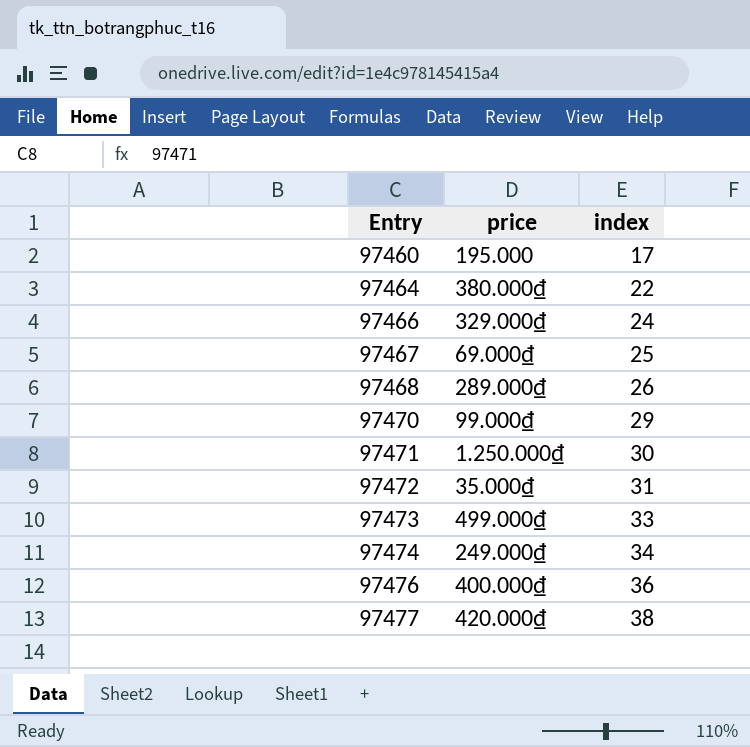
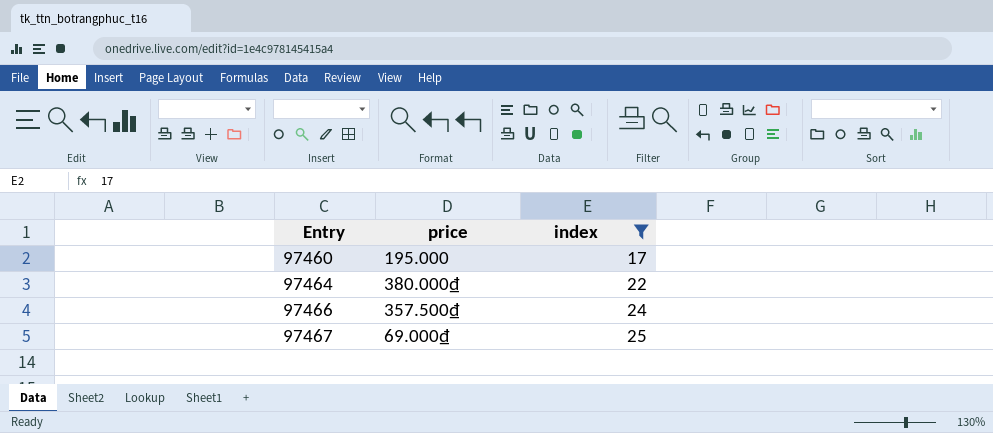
filter: none -> index <= 25
97466 | price: 329.000₫ -> 357.500₫

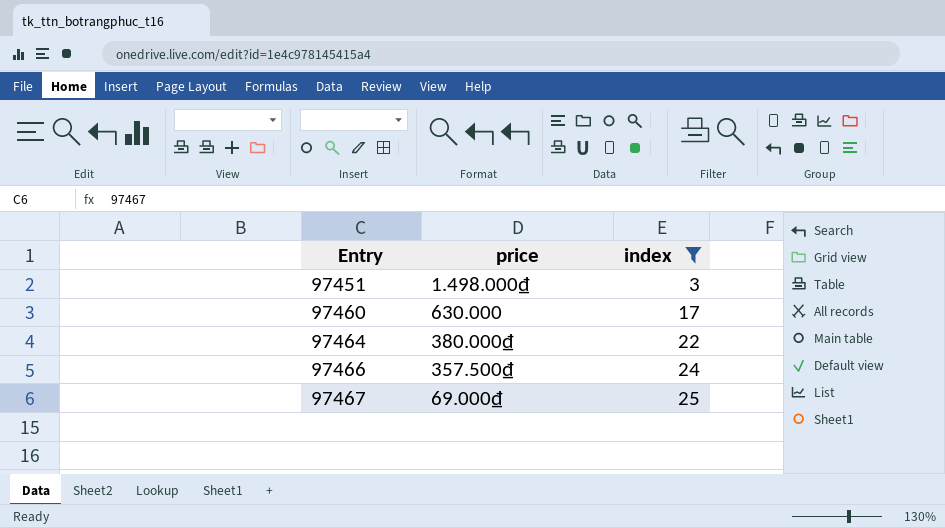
row 97451: none -> 1.498.000₫ | 3
97460 | price: 195.000 -> 630.000

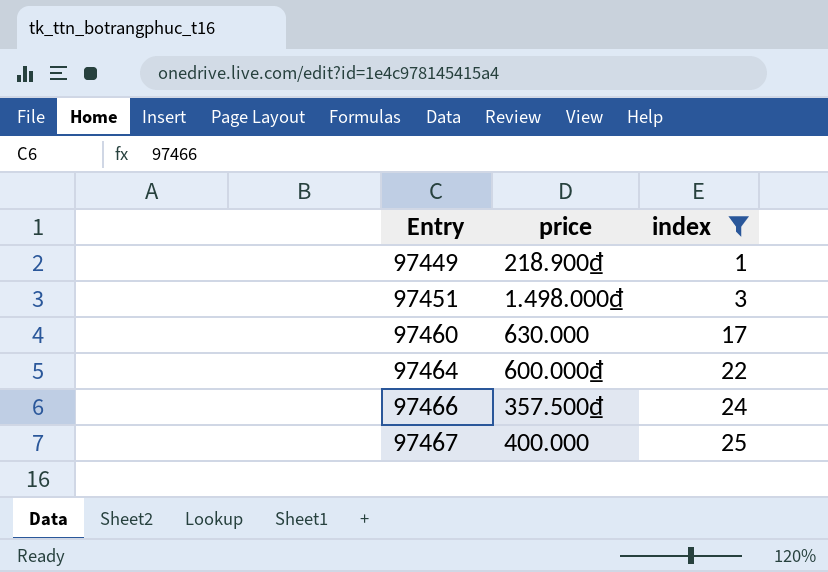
row 97449: none -> 218.900₫ | 1
97464 | price: 380.000₫ -> 600.000₫
97467 | price: 69.000₫ -> 400.000

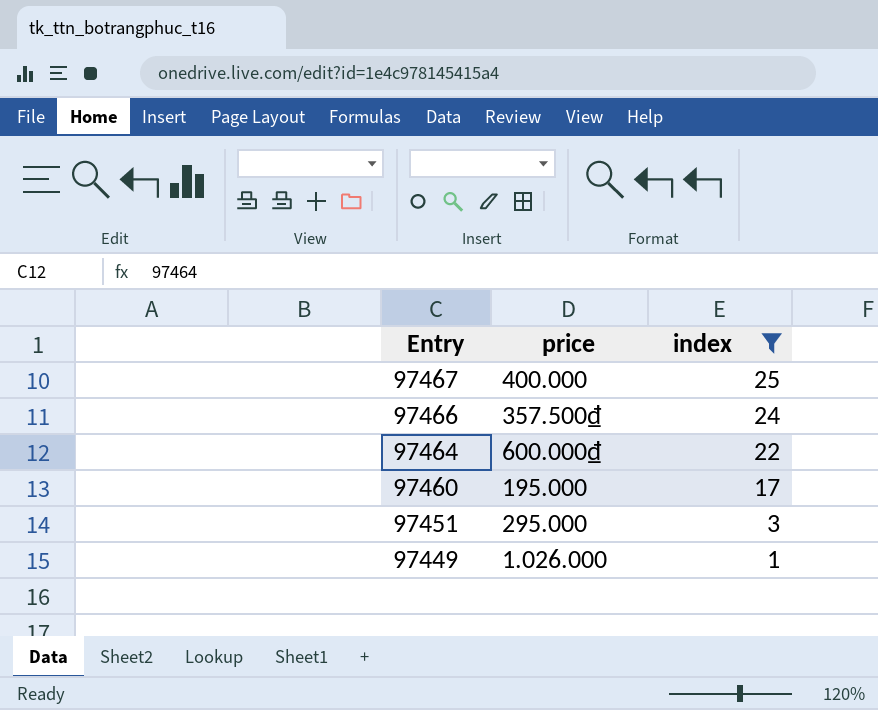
row order: Entry ascending -> Entry descending
97460 | price: 630.000 -> 195.000
97451 | price: 1.498.000₫ -> 295.000
97449 | price: 218.900₫ -> 1.026.000

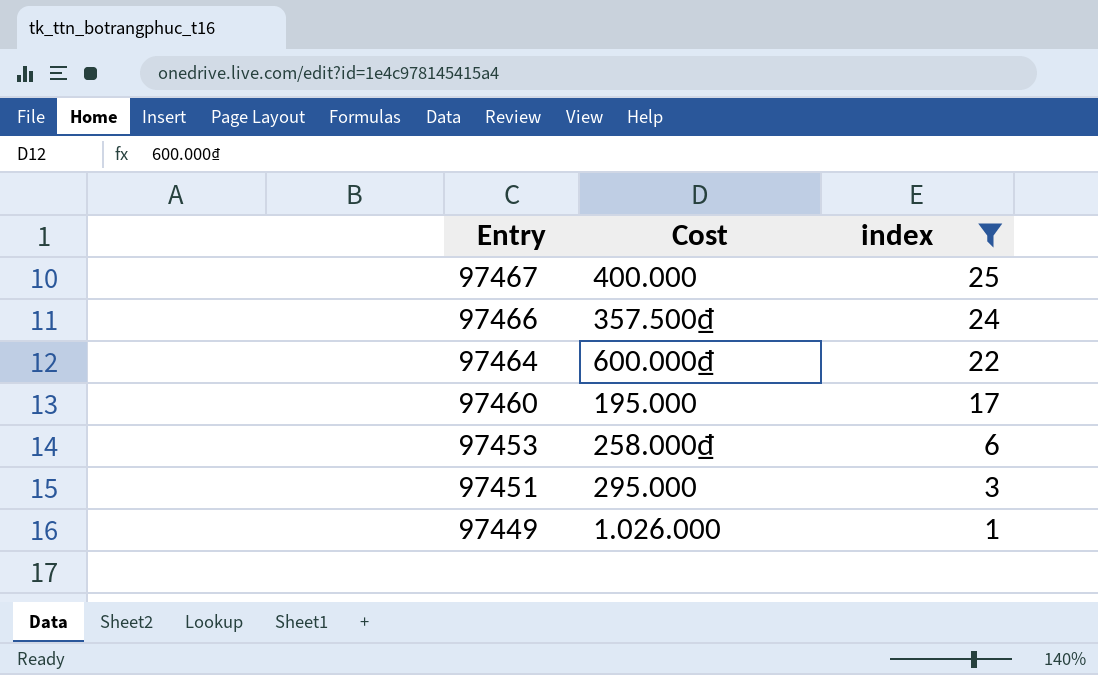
column name: price -> Cost
row 97453: none -> 258.000₫ | 6

